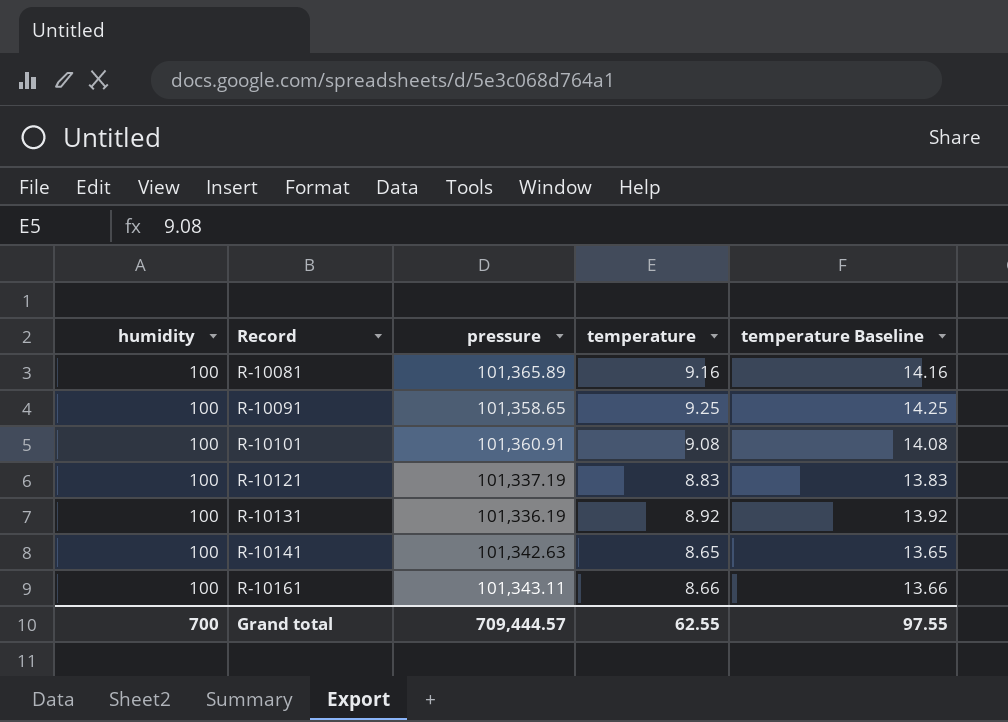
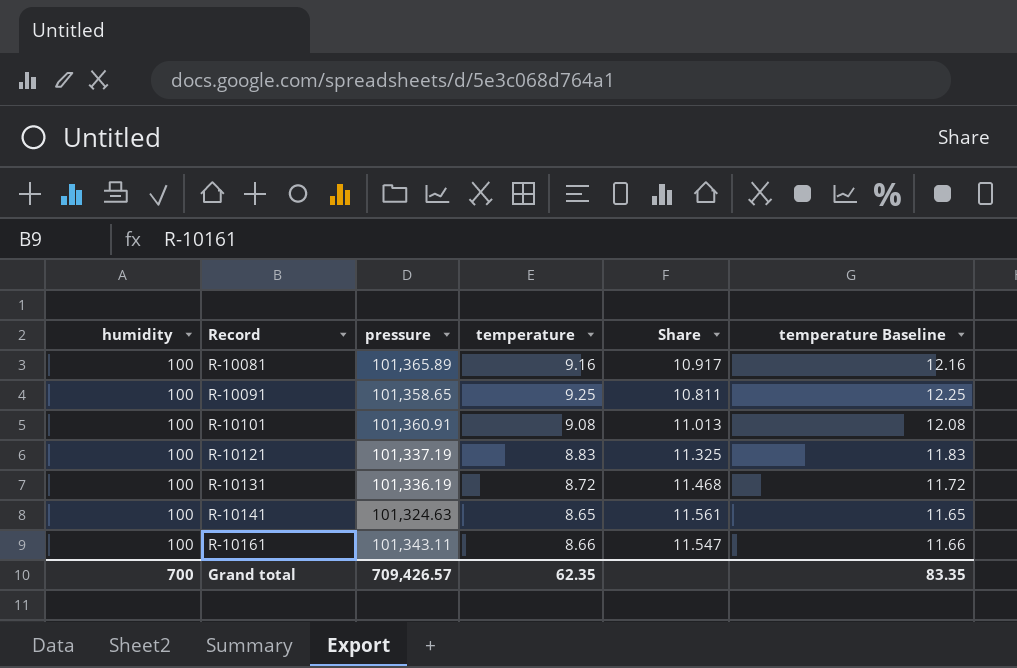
column Share | formula: none -> [humidity] / [temperature]
column temperature Baseline | formula: [temperature] + 5 -> [temperature] + 3
R-10131 | temperature: 8.92 -> 8.72
R-10141 | pressure: 101,342.63 -> 101,324.63
Grand total | pressure: 709,444.57 -> 709,426.57
Grand total | temperature: 62.55 -> 62.35
Grand total | temperature Baseline: 97.55 -> 83.35

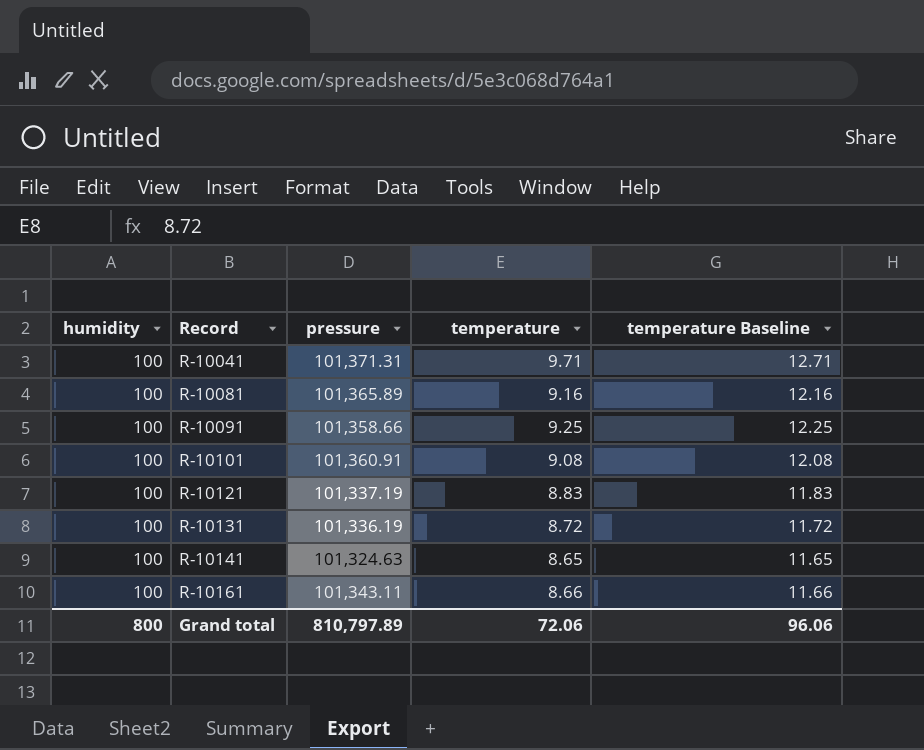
column Share | formula: [humidity] / [temperature] -> none
row R-10041: none -> 100 | 101,371.31 | 9.71 | 12.71
R-10091 | pressure: 101,358.65 -> 101,358.66
Grand total | humidity: 700 -> 800
Grand total | pressure: 709,426.57 -> 810,797.89
Grand total | temperature: 62.35 -> 72.06
Grand total | temperature Baseline: 83.35 -> 96.06

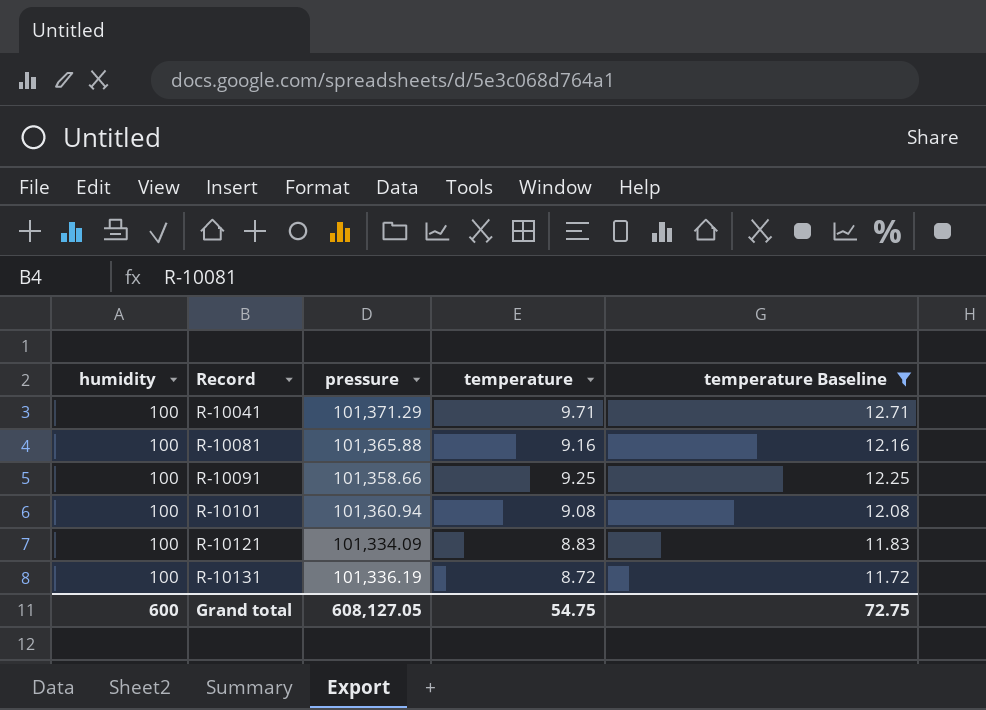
filter: none -> temperature Baseline >= 11.72
R-10041 | pressure: 101,371.31 -> 101,371.29
R-10081 | pressure: 101,365.89 -> 101,365.88
R-10101 | pressure: 101,360.91 -> 101,360.94
R-10121 | pressure: 101,337.19 -> 101,334.09
Grand total | humidity: 800 -> 600
Grand total | pressure: 810,797.89 -> 608,127.05
Grand total | temperature: 72.06 -> 54.75
Grand total | temperature Baseline: 96.06 -> 72.75

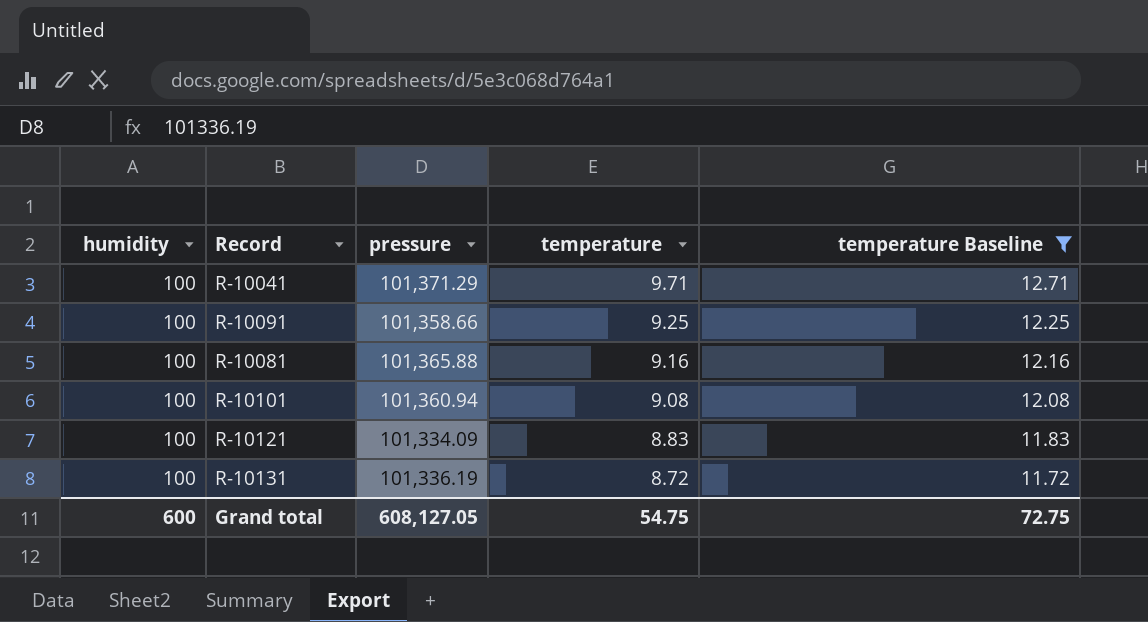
row order: Record ascending -> temperature descending

